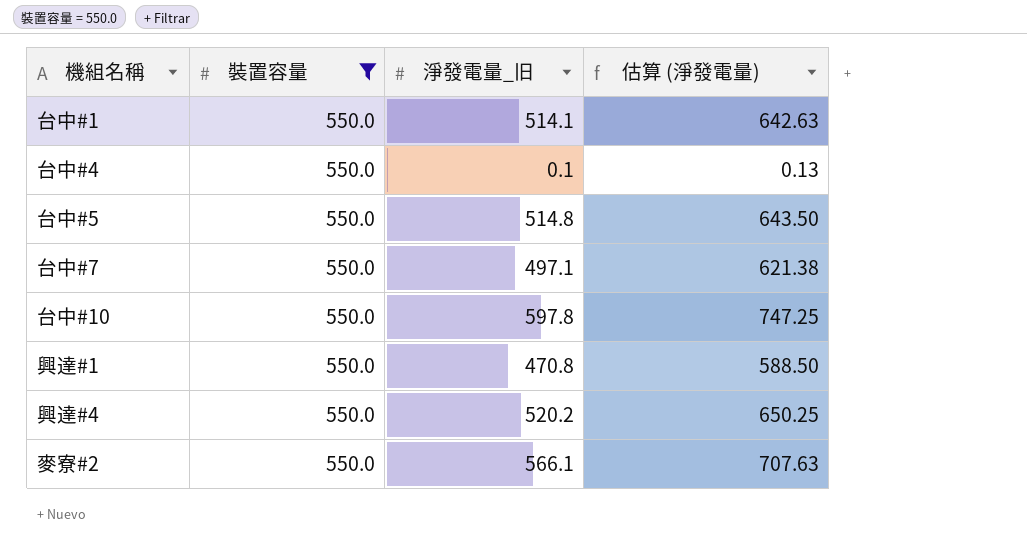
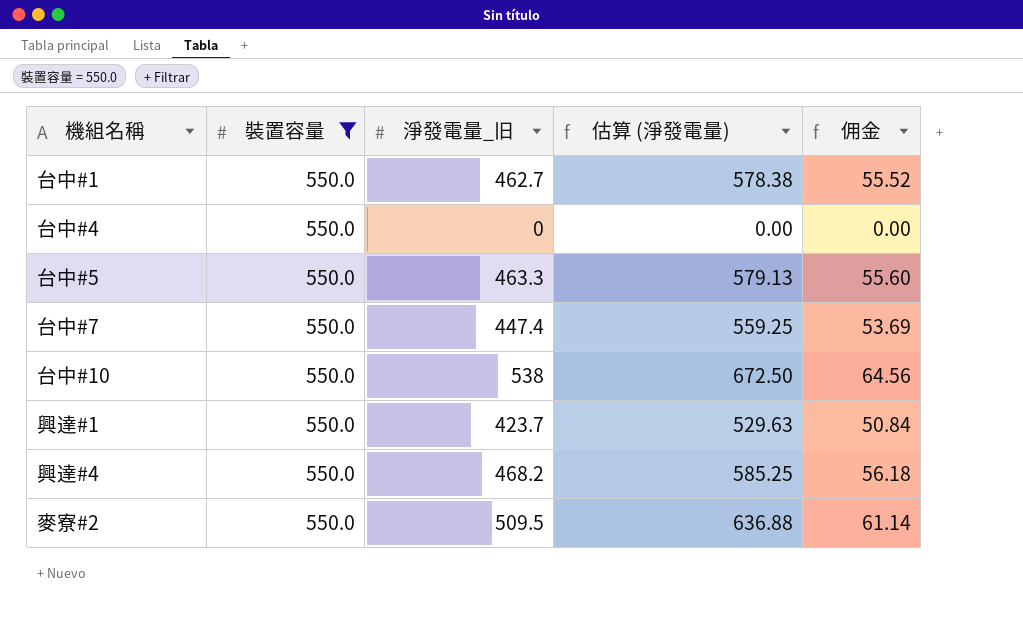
column 佣金 | formula: none -> [淨發電量_旧] * 0.12
台中#1 | 淨發電量_旧: 514.1 -> 462.7
台中#1 | 估算 (淨發電量): 642.63 -> 578.38
台中#4 | 淨發電量_旧: 0.1 -> 0
台中#4 | 估算 (淨發電量): 0.13 -> 0.00
台中#5 | 淨發電量_旧: 514.8 -> 463.3
台中#5 | 估算 (淨發電量): 643.50 -> 579.13
台中#7 | 淨發電量_旧: 497.1 -> 447.4
台中#7 | 估算 (淨發電量): 621.38 -> 559.25
台中#10 | 淨發電量_旧: 597.8 -> 538
台中#10 | 估算 (淨發電量): 747.25 -> 672.50
興達#1 | 淨發電量_旧: 470.8 -> 423.7
興達#1 | 估算 (淨發電量): 588.50 -> 529.63
興達#4 | 淨發電量_旧: 520.2 -> 468.2
興達#4 | 估算 (淨發電量): 650.25 -> 585.25
麥寮#2 | 淨發電量_旧: 566.1 -> 509.5
麥寮#2 | 估算 (淨發電量): 707.63 -> 636.88

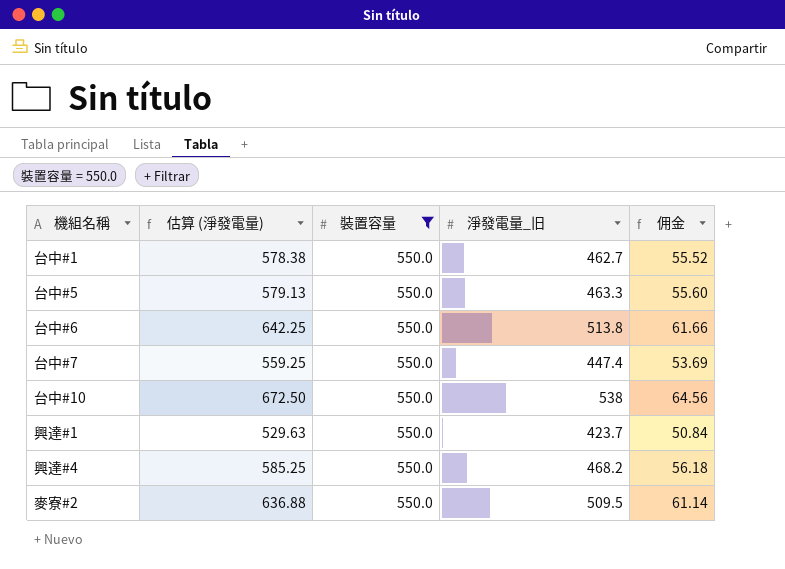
column 估算 (淨發電量) | position: 4 -> 2
row 台中#4: 550.0 | 0 | 0.00 | 0.00 -> none
row 台中#6: none -> 642.25 | 550.0 | 513.8 | 61.66

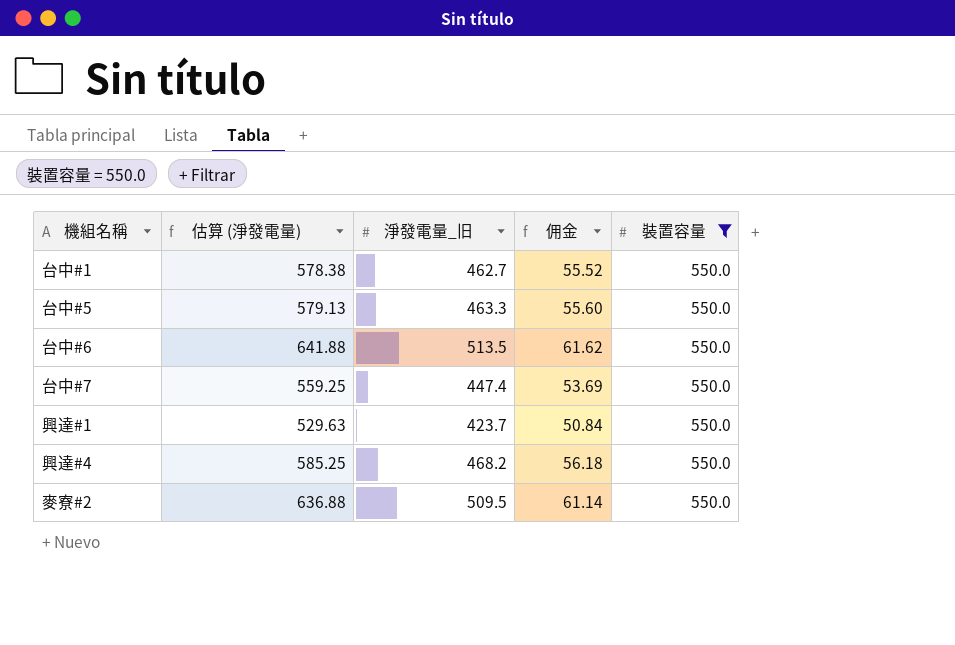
column 裝置容量 | position: 3 -> 5
row 台中#10: 672.50 | 550.0 | 538 | 64.56 -> none
台中#6 | 估算 (淨發電量): 642.25 -> 641.88
台中#6 | 淨發電量_旧: 513.8 -> 513.5
台中#6 | 佣金: 61.66 -> 61.62

